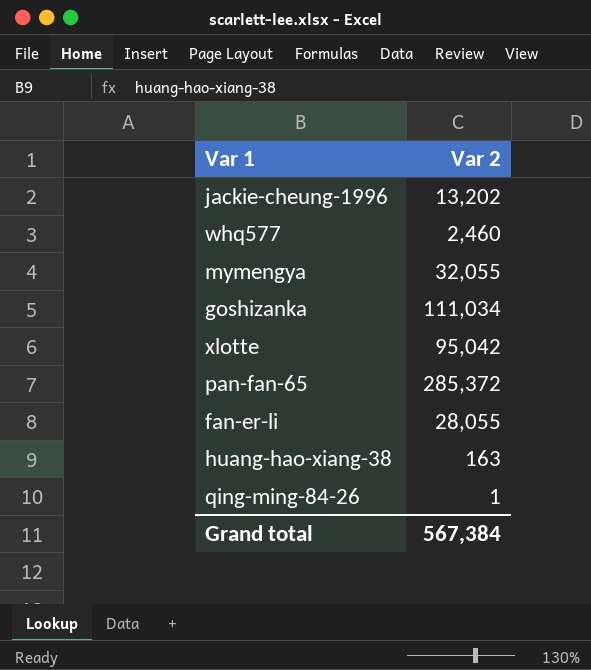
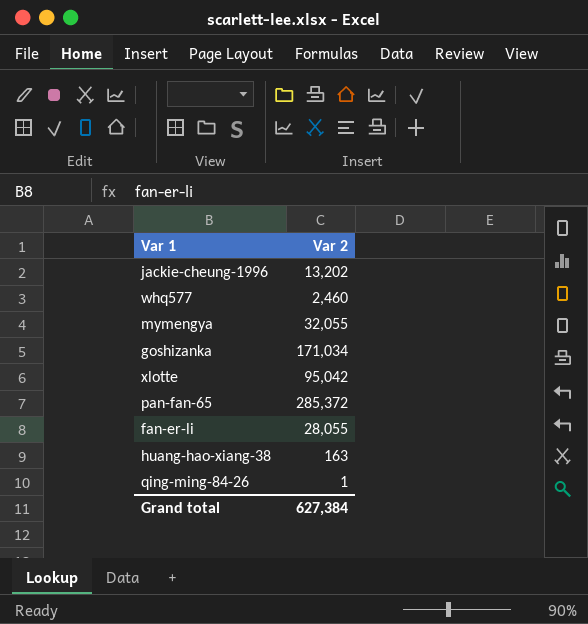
goshizanka | Var 2: 111,034 -> 171,034
Grand total | Var 2: 567,384 -> 627,384

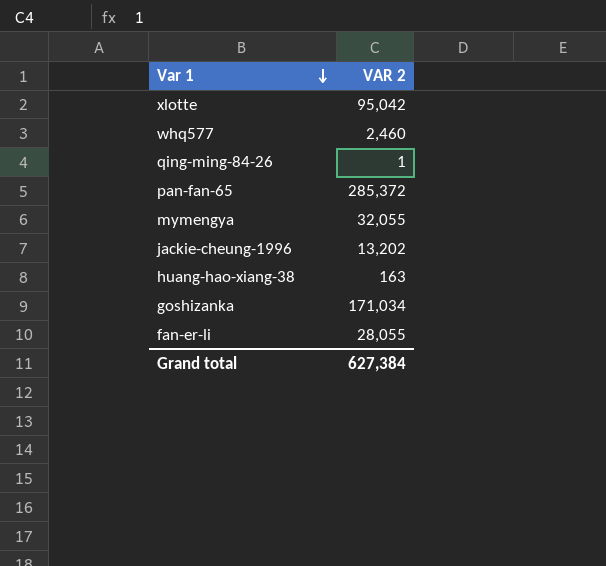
row order: none -> Var 1 descending
column name: Var 2 -> VAR 2

